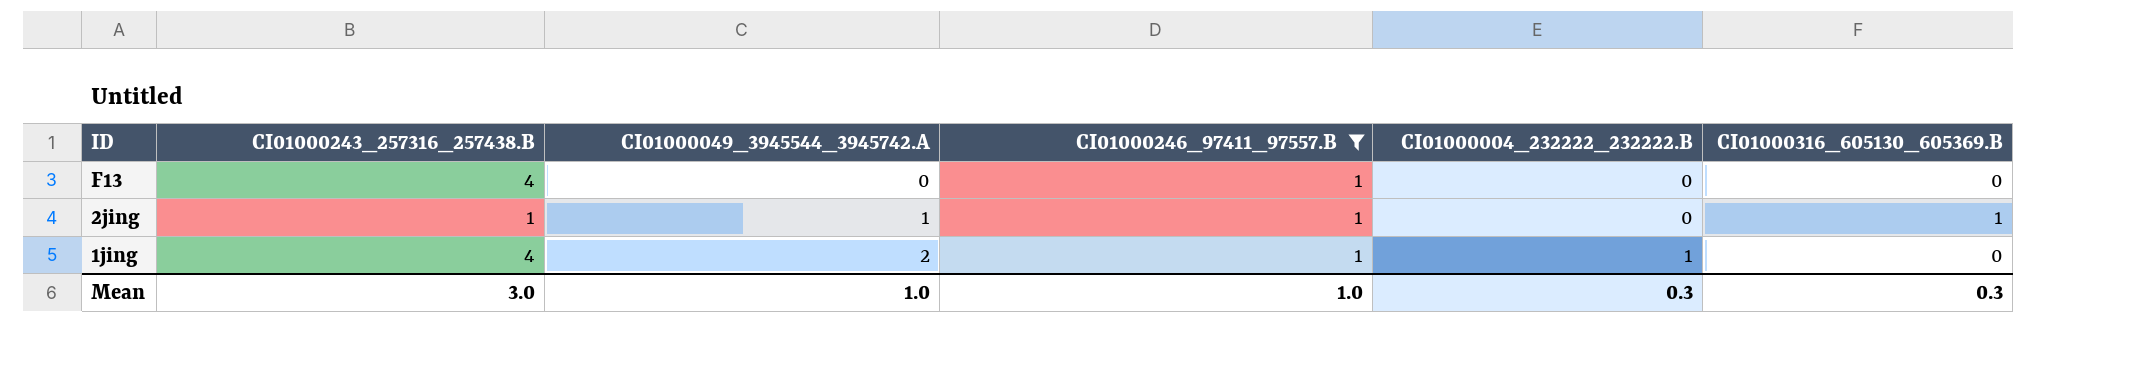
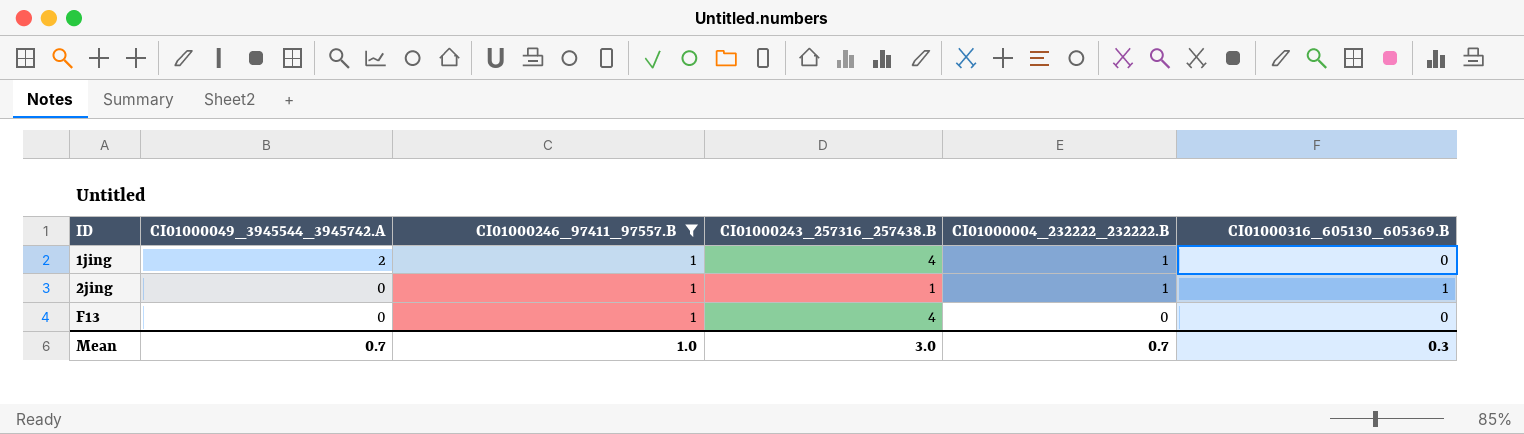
row order: ID descending -> ID ascending
column CI01000243_257316_257438.B | position: 2 -> 4
2jing | CI01000049_3945544_3945742.A: 1 -> 0
2jing | CI01000004_232222_232222.B: 0 -> 1
Mean | CI01000049_3945544_3945742.A: 1.0 -> 0.7
Mean | CI01000004_232222_232222.B: 0.3 -> 0.7

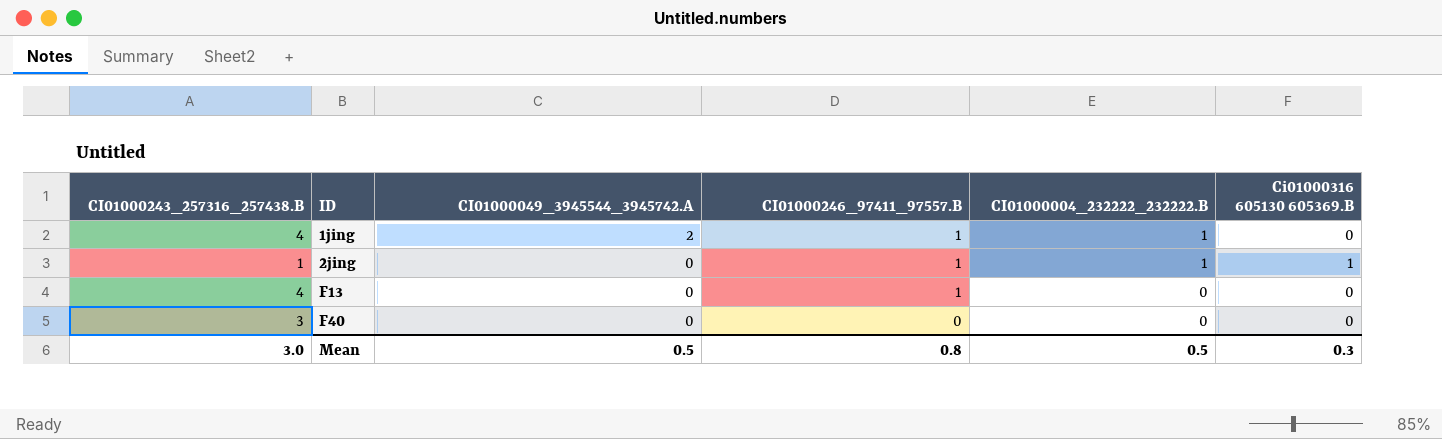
filter: CI01000246_97411_97557.B = 1 -> none
column CI01000243_257316_257438.B | position: 4 -> 1
column name: CI01000316_605130_605369.B -> Ci01000316 605130 605369.B
Mean | CI01000049_3945544_3945742.A: 0.7 -> 0.5
Mean | CI01000246_97411_97557.B: 1.0 -> 0.8
Mean | CI01000004_232222_232222.B: 0.7 -> 0.5

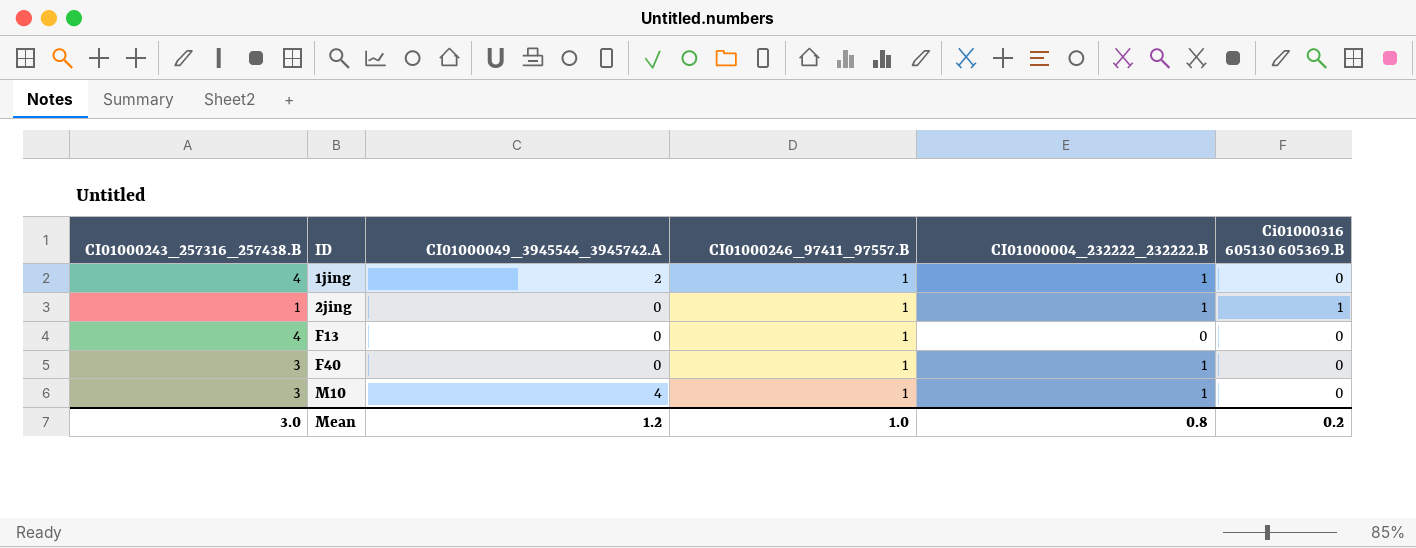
F40 | CI01000246_97411_97557.B: 0 -> 1
F40 | CI01000004_232222_232222.B: 0 -> 1
row M10: none -> 3 | 4 | 1 | 1 | 0
Mean | CI01000049_3945544_3945742.A: 0.5 -> 1.2
Mean | CI01000246_97411_97557.B: 0.8 -> 1.0
Mean | CI01000004_232222_232222.B: 0.5 -> 0.8
Mean | Ci01000316 605130 605369.B: 0.3 -> 0.2

